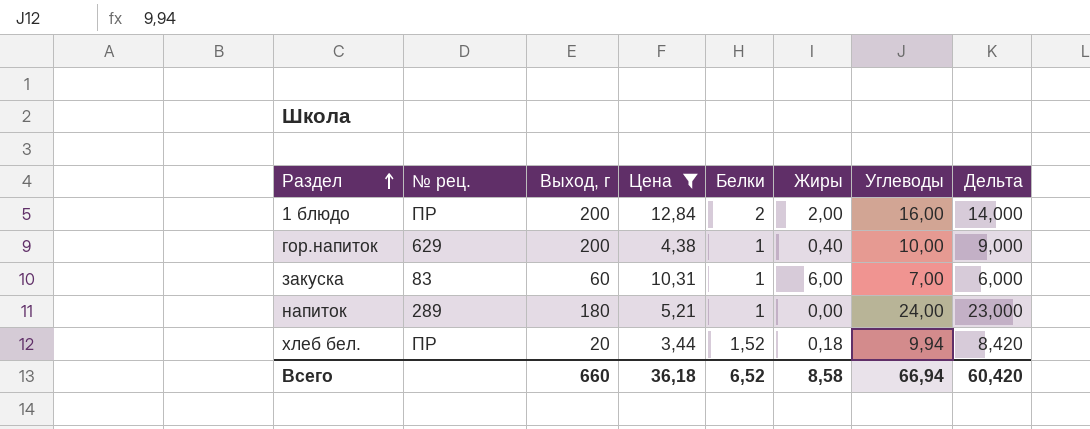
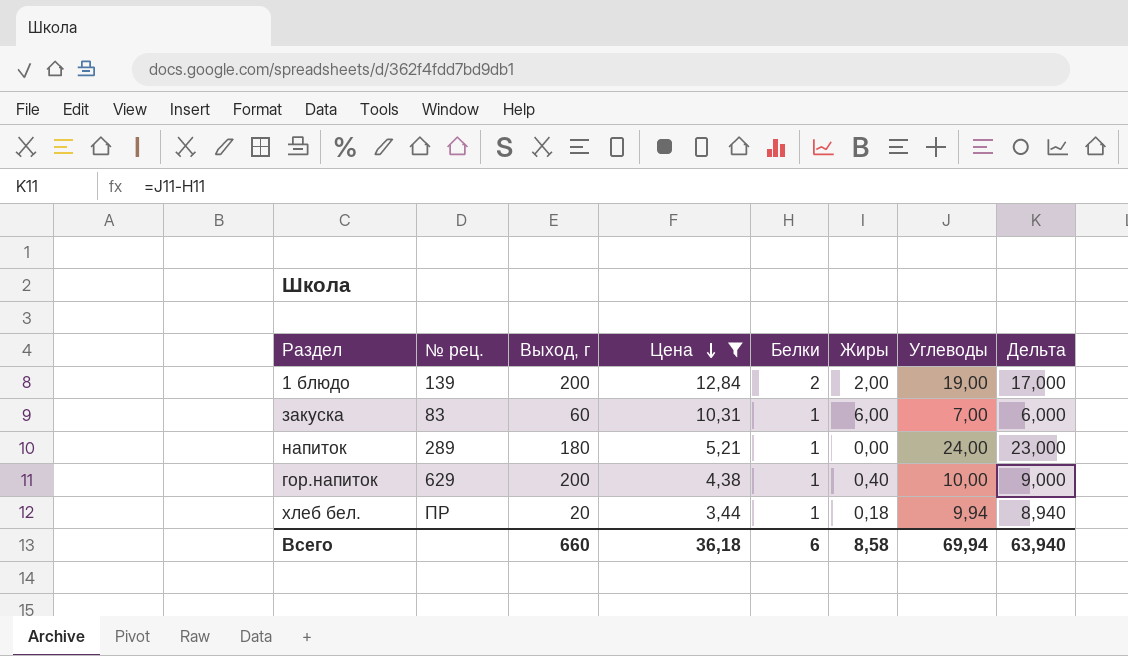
row order: Раздел ascending -> Цена descending
1 блюдо | № рец.: ПР -> 139
1 блюдо | Углеводы: 16,00 -> 19,00
1 блюдо | Дельта: 14,000 -> 17,000
хлеб бел. | Белки: 1,52 -> 1
хлеб бел. | Дельта: 8,420 -> 8,940
Всего | Белки: 6,52 -> 6
Всего | Углеводы: 66,94 -> 69,94
Всего | Дельта: 60,420 -> 63,940

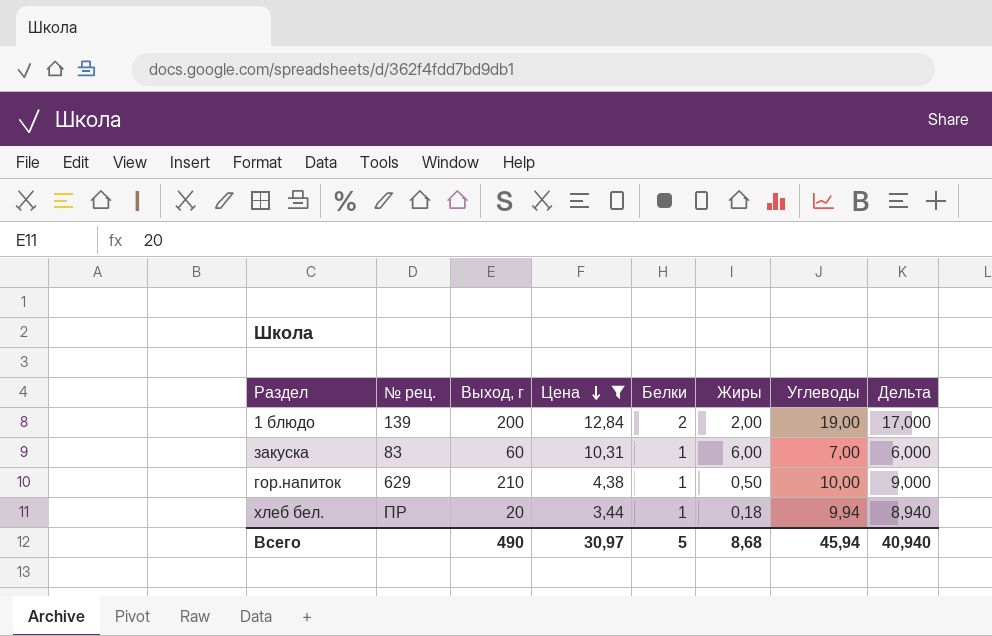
row напиток: 289 | 180 | 5,21 | 1 | 0,00 | 24,00 | 23,000 -> none
гор.напиток | Выход, г: 200 -> 210
гор.напиток | Жиры: 0,40 -> 0,50
Всего | Выход, г: 660 -> 490
Всего | Цена: 36,18 -> 30,97
Всего | Белки: 6 -> 5
Всего | Жиры: 8,58 -> 8,68
Всего | Углеводы: 69,94 -> 45,94
Всего | Дельта: 63,940 -> 40,940

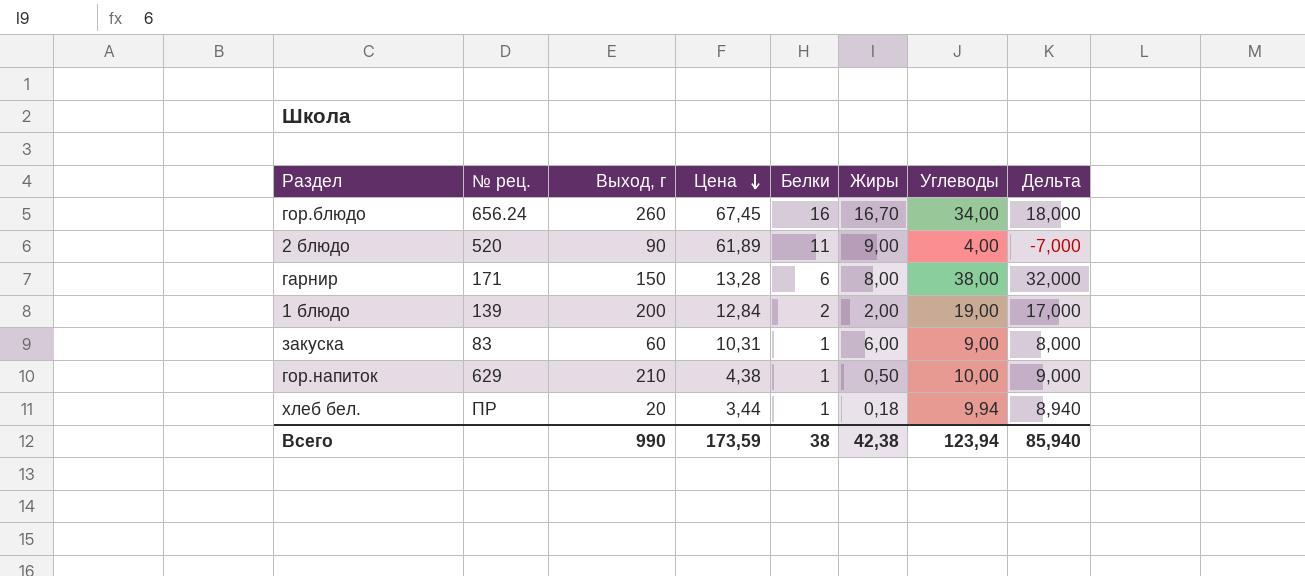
filter: Цена <= 12,84 -> none
закуска | Углеводы: 7,00 -> 9,00
закуска | Дельта: 6,000 -> 8,000
Всего | Выход, г: 490 -> 990
Всего | Цена: 30,97 -> 173,59
Всего | Белки: 5 -> 38
Всего | Жиры: 8,68 -> 42,38
Всего | Углеводы: 45,94 -> 123,94
Всего | Дельта: 40,940 -> 85,940

